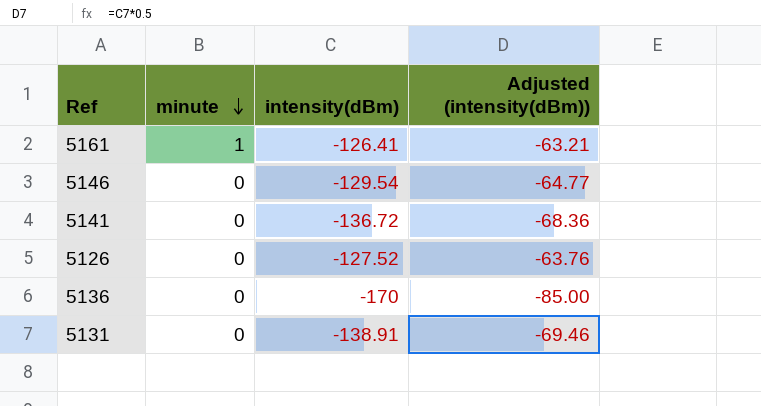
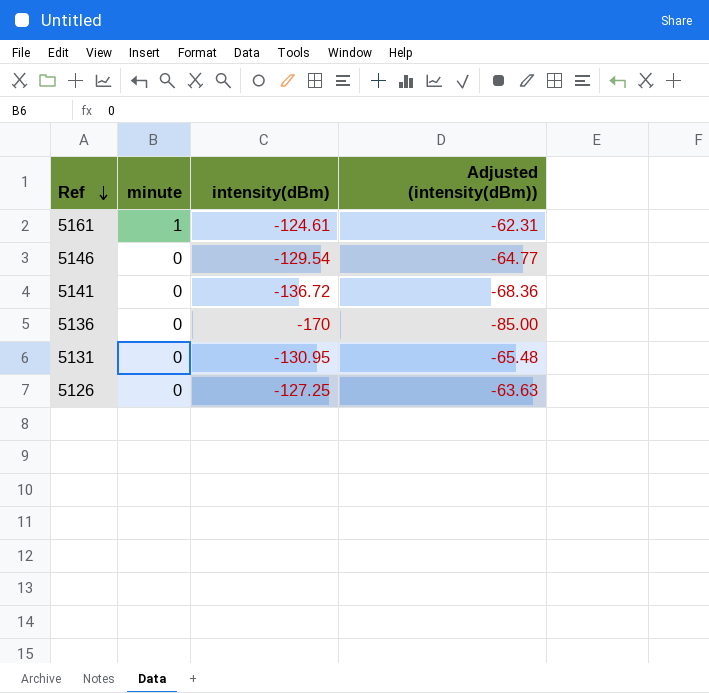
row order: minute descending -> Ref descending
5161 | intensity(dBm): -126.41 -> -124.61
5161 | Adjusted (intensity(dBm)): -63.21 -> -62.31
5131 | intensity(dBm): -138.91 -> -130.95
5131 | Adjusted (intensity(dBm)): -69.46 -> -65.48
5126 | intensity(dBm): -127.52 -> -127.25
5126 | Adjusted (intensity(dBm)): -63.76 -> -63.63

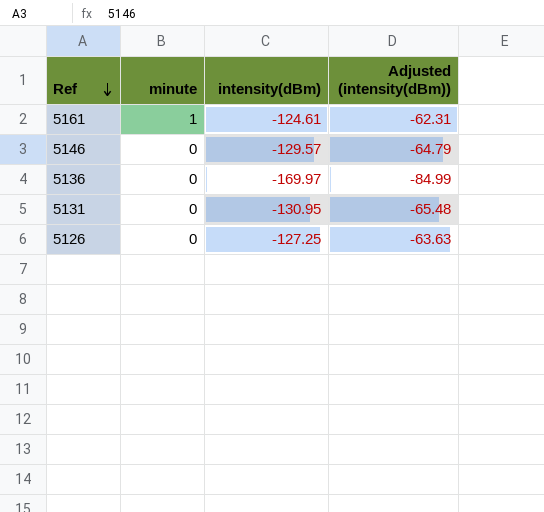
row 5141: 0 | -136.72 | -68.36 -> none
5146 | intensity(dBm): -129.54 -> -129.57
5146 | Adjusted (intensity(dBm)): -64.77 -> -64.79
5136 | intensity(dBm): -170 -> -169.97
5136 | Adjusted (intensity(dBm)): -85.00 -> -84.99

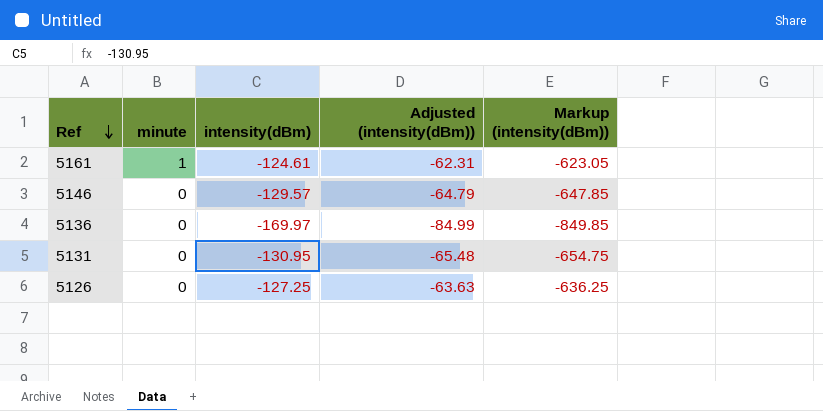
column Markup (intensity(dBm)) | formula: none -> [intensity(dBm)] * 5

